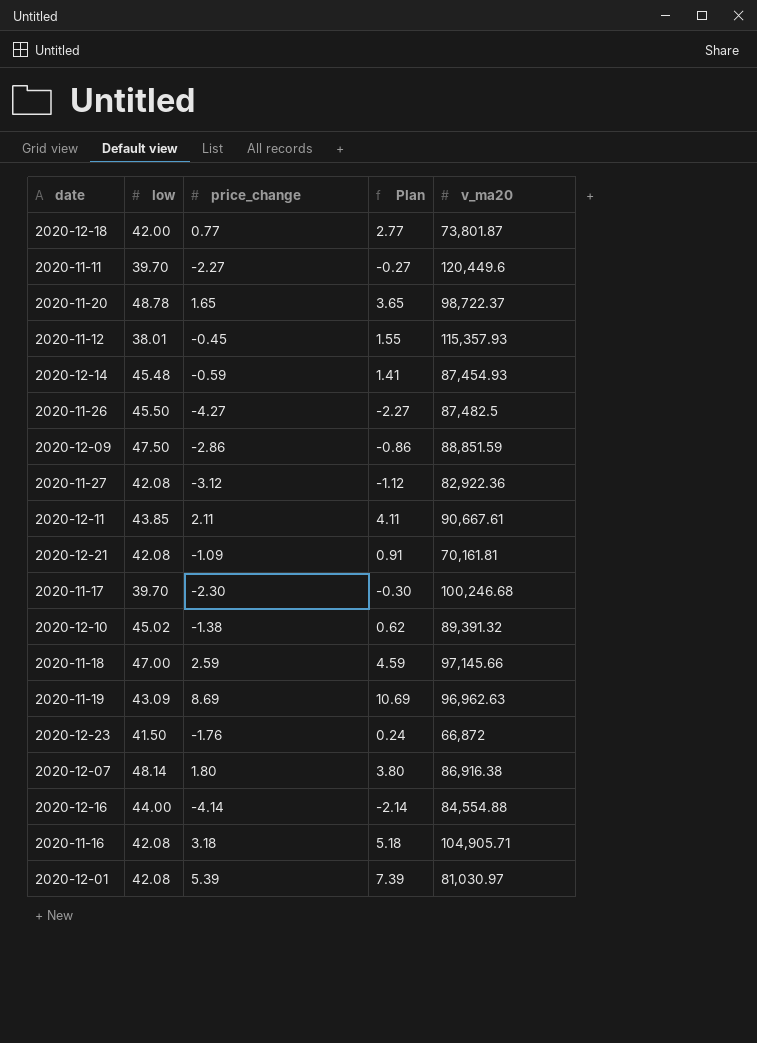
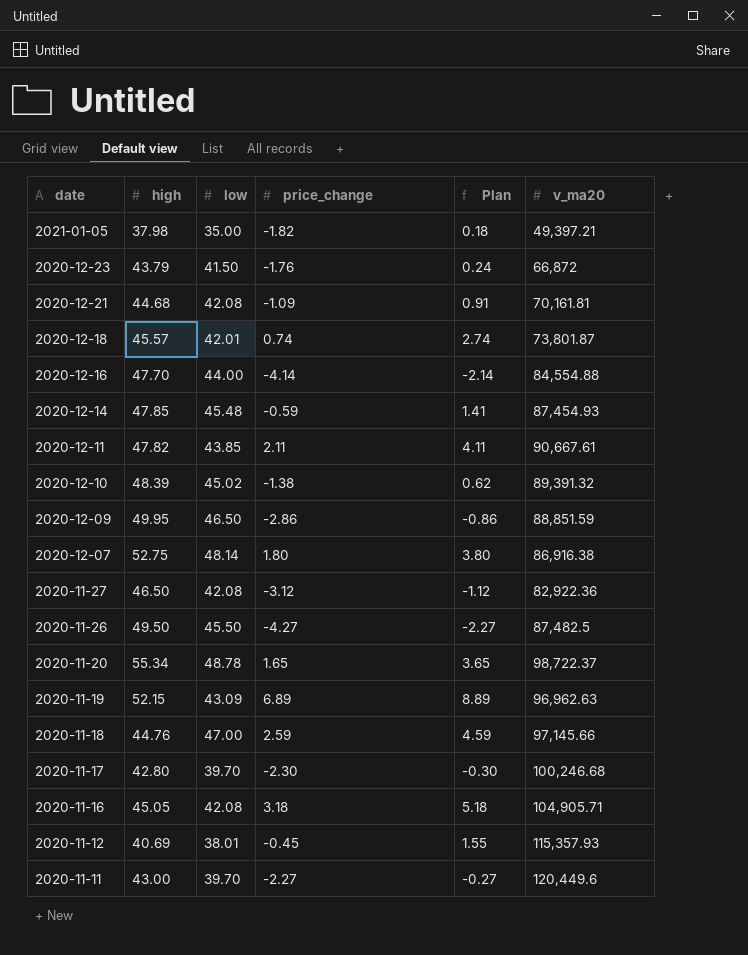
row order: none -> date descending
column high | position: none -> 2
row 2020-12-01: 42.08 | 5.39 | 7.39 | 81,030.97 -> none
row 2021-01-05: none -> 37.98 | 35.00 | -1.82 | 0.18 | 49,397.21
2020-12-18 | low: 42.00 -> 42.01
2020-12-18 | price_change: 0.77 -> 0.74
2020-12-18 | Plan: 2.77 -> 2.74
2020-12-09 | low: 47.50 -> 46.50
2020-11-19 | price_change: 8.69 -> 6.89
2020-11-19 | Plan: 10.69 -> 8.89

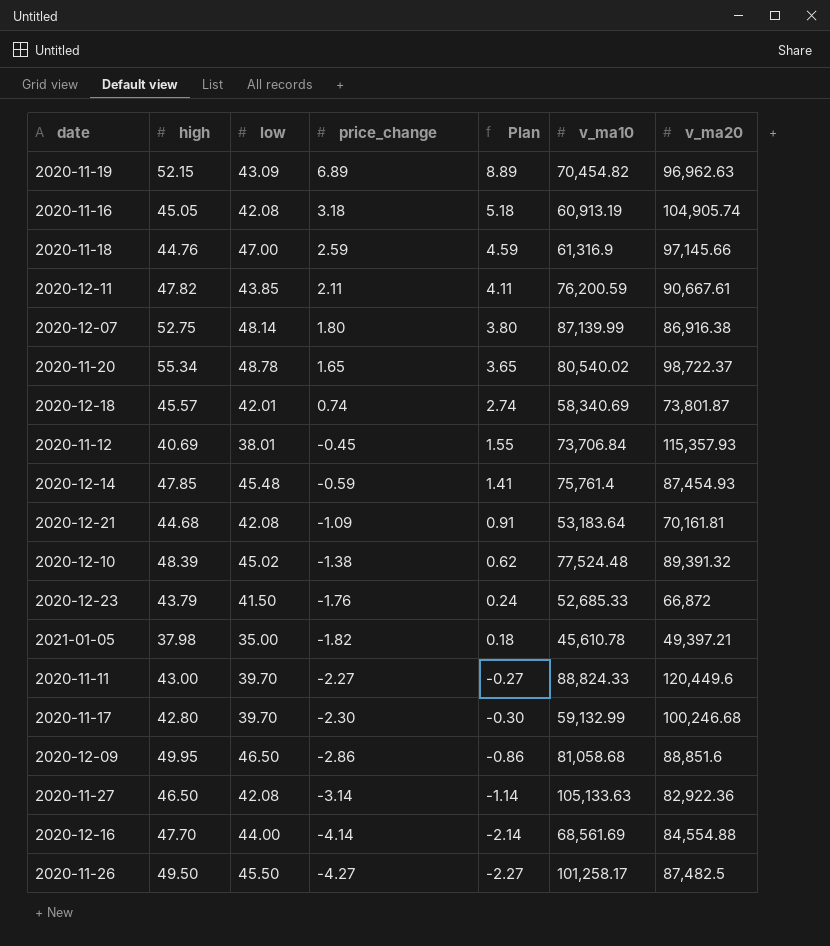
row order: date descending -> price_change descending
column v_ma10 | position: none -> 6
2020-11-16 | v_ma20: 104,905.71 -> 104,905.74
2020-12-09 | v_ma20: 88,851.59 -> 88,851.6
2020-11-27 | price_change: -3.12 -> -3.14
2020-11-27 | Plan: -1.12 -> -1.14

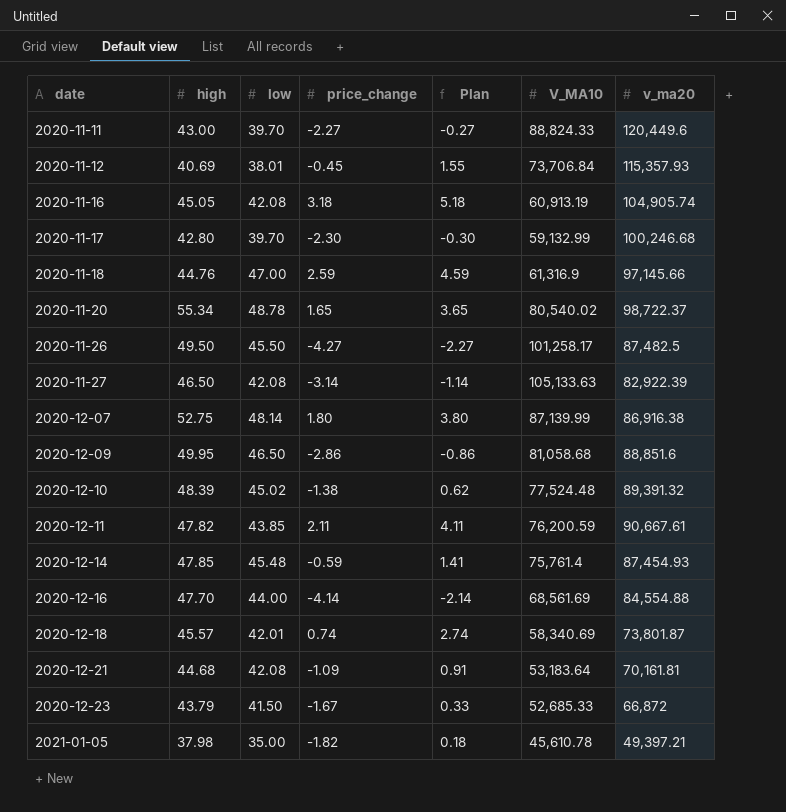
row order: price_change descending -> date ascending
column name: v_ma10 -> V_MA10
row 2020-11-19: 52.15 | 43.09 | 6.89 | 8.89 | 70,454.82 | 96,962.63 -> none
2020-11-27 | v_ma20: 82,922.36 -> 82,922.39
2020-12-23 | price_change: -1.76 -> -1.67
2020-12-23 | Plan: 0.24 -> 0.33

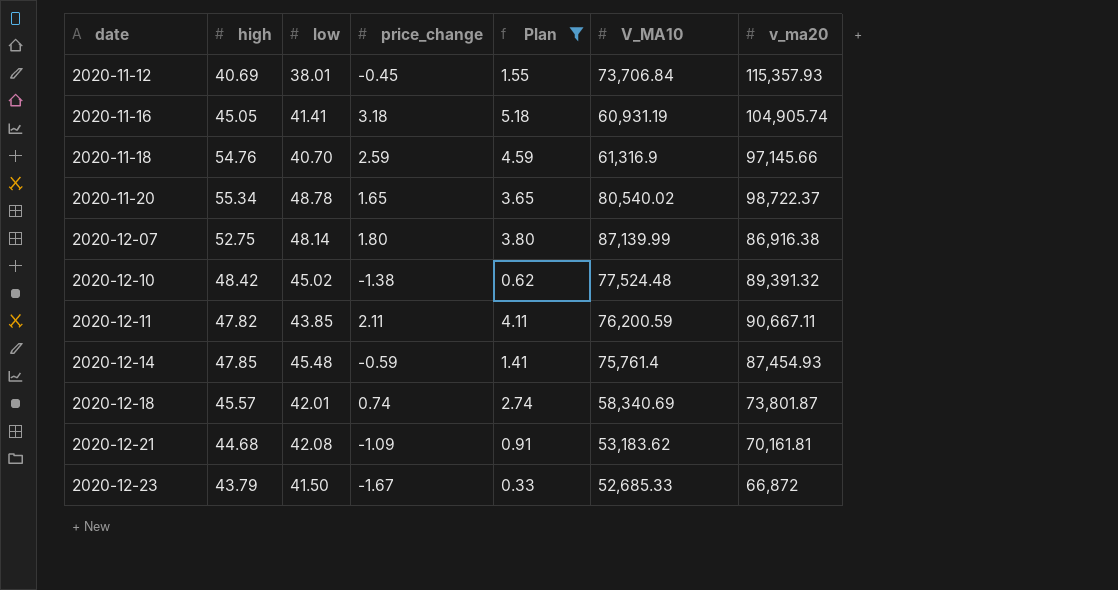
filter: none -> Plan >= 0.33
2020-11-16 | low: 42.08 -> 41.41
2020-11-16 | V_MA10: 60,913.19 -> 60,931.19
2020-11-18 | high: 44.76 -> 54.76
2020-11-18 | low: 47.00 -> 40.70
2020-12-10 | high: 48.39 -> 48.42
2020-12-11 | v_ma20: 90,667.61 -> 90,667.11
2020-12-21 | V_MA10: 53,183.64 -> 53,183.62

